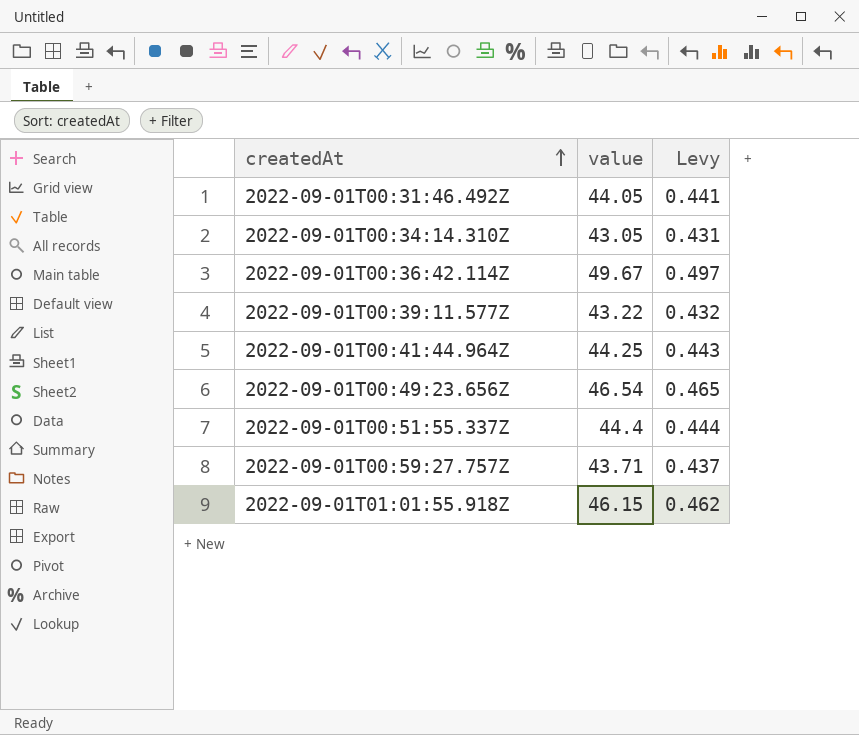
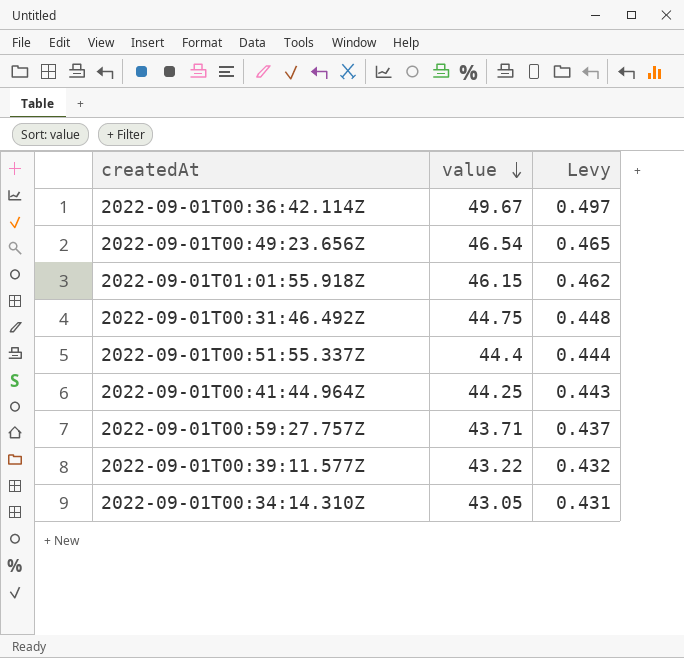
row order: createdAt ascending -> value descending
2022-09-01T00:31:46.492Z | value: 44.05 -> 44.75
2022-09-01T00:31:46.492Z | Levy: 0.441 -> 0.448

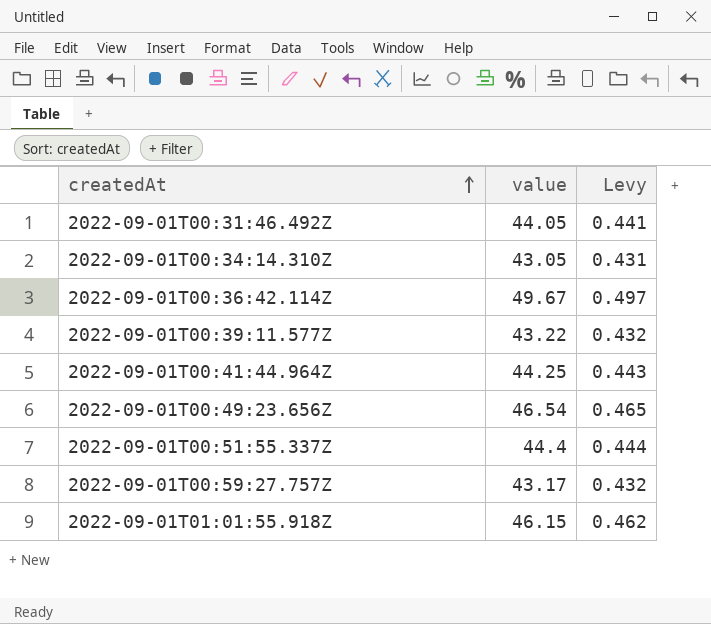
row order: value descending -> createdAt ascending
2022-09-01T00:31:46.492Z | value: 44.75 -> 44.05
2022-09-01T00:31:46.492Z | Levy: 0.448 -> 0.441
2022-09-01T00:59:27.757Z | value: 43.71 -> 43.17
2022-09-01T00:59:27.757Z | Levy: 0.437 -> 0.432

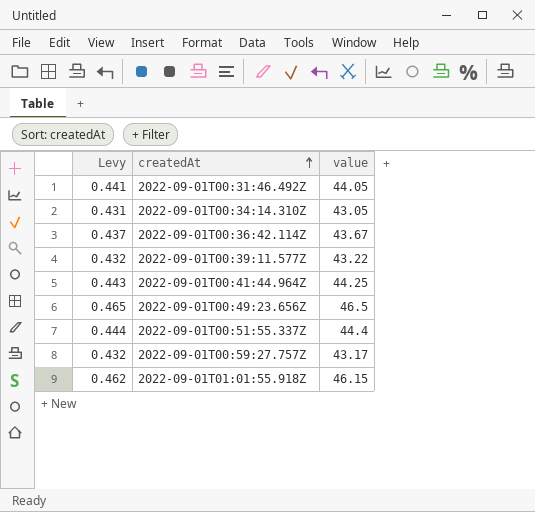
column Levy | position: 3 -> 1
2022-09-01T00:36:42.114Z | Levy: 0.497 -> 0.437
2022-09-01T00:36:42.114Z | value: 49.67 -> 43.67
2022-09-01T00:49:23.656Z | value: 46.54 -> 46.5

